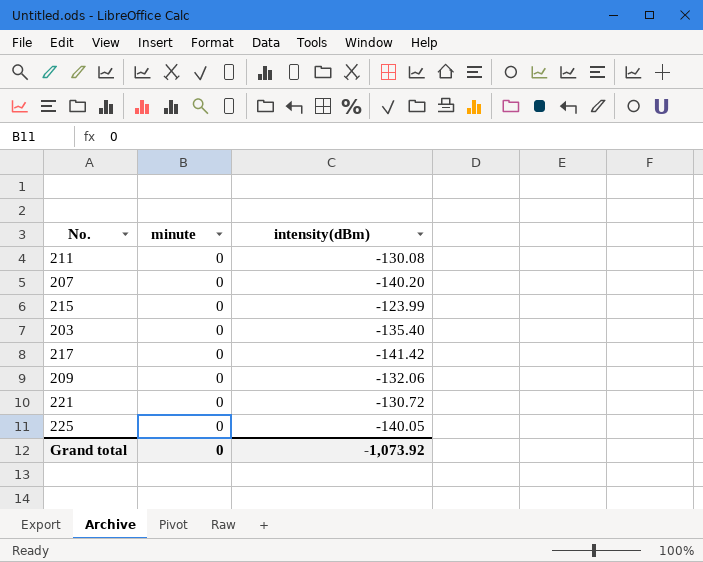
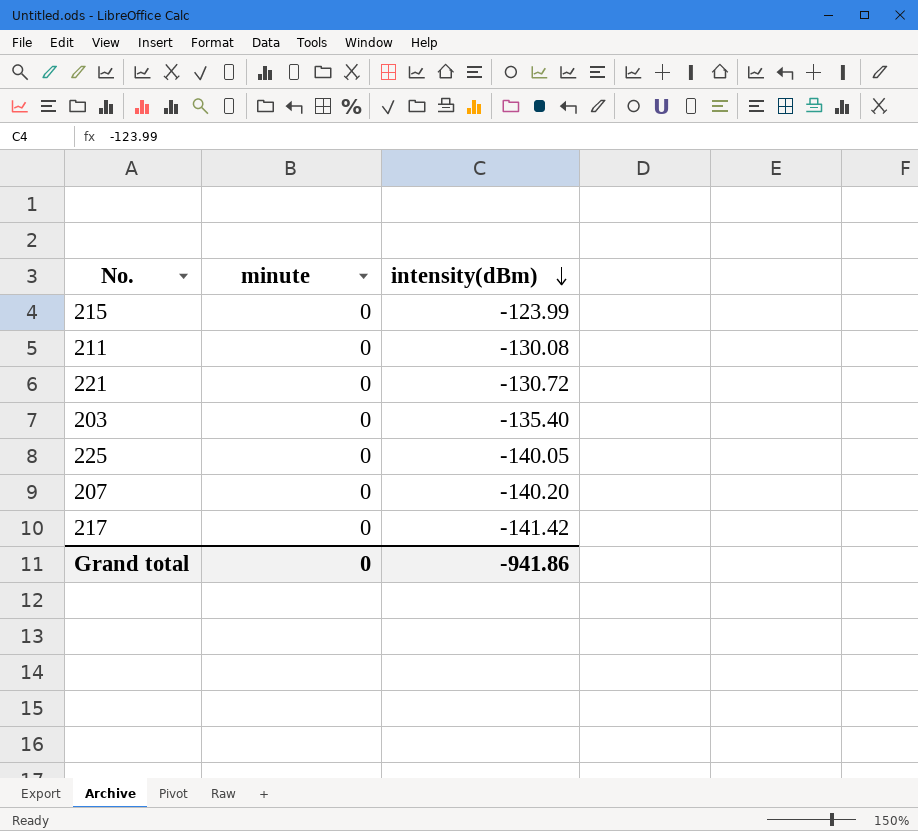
row order: none -> intensity(dBm) descending
row 209: 0 | -132.06 -> none
Grand total | intensity(dBm): -1,073.92 -> -941.86

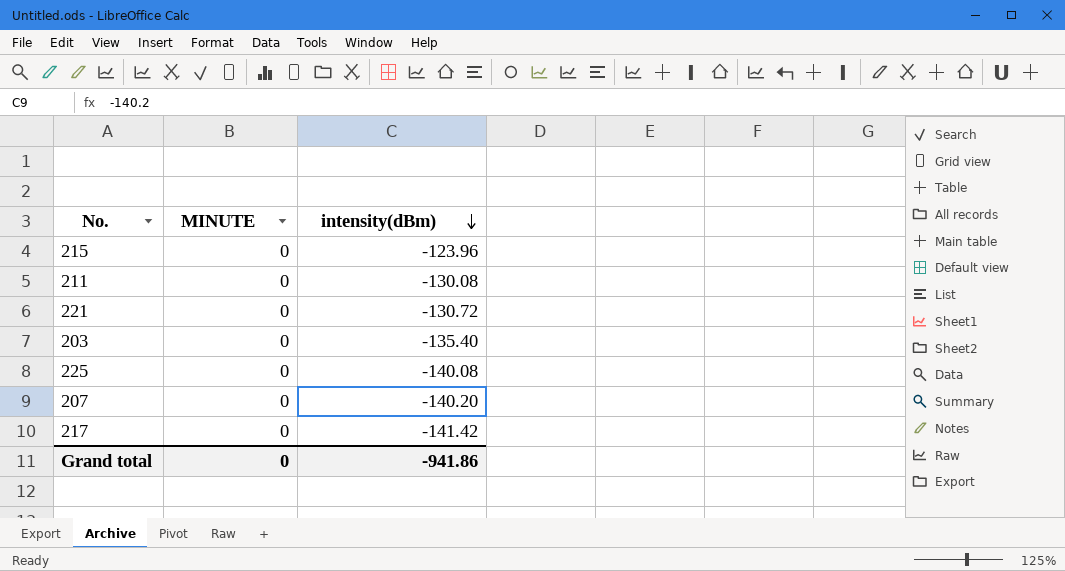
column name: minute -> MINUTE
215 | intensity(dBm): -123.99 -> -123.96
225 | intensity(dBm): -140.05 -> -140.08

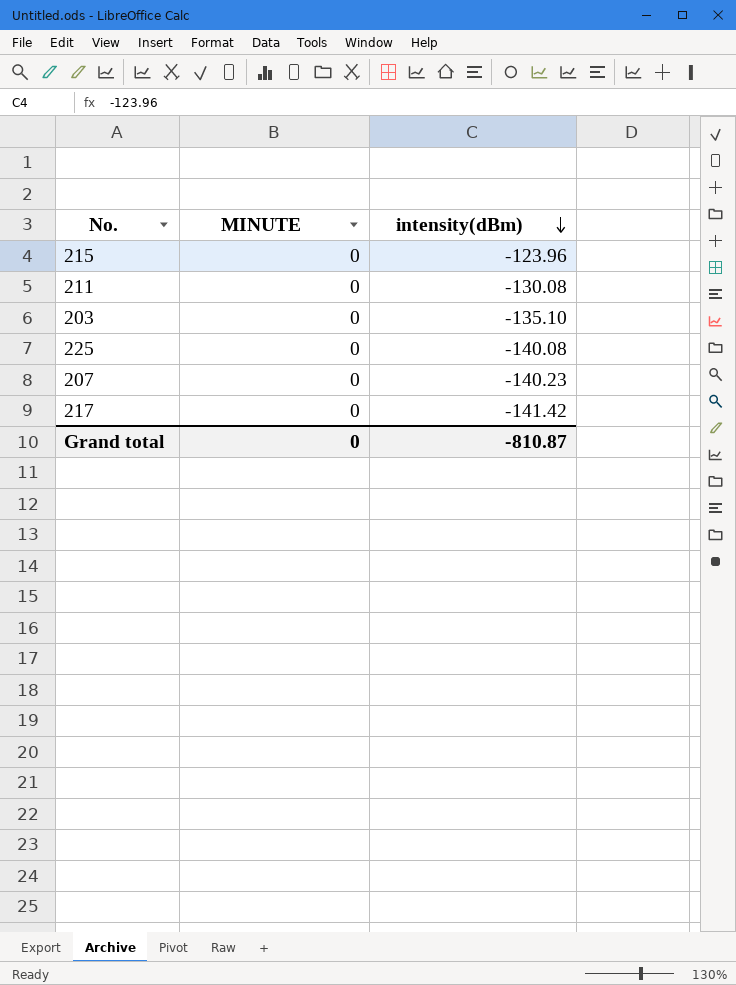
row 221: 0 | -130.72 -> none
203 | intensity(dBm): -135.40 -> -135.10
207 | intensity(dBm): -140.20 -> -140.23
Grand total | intensity(dBm): -941.86 -> -810.87

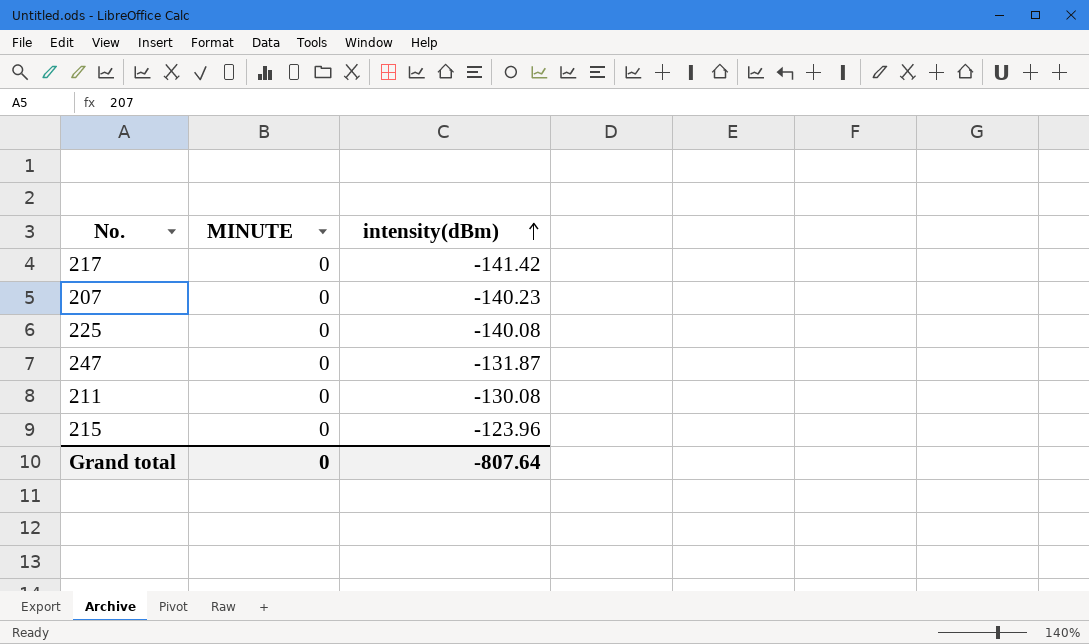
row order: intensity(dBm) descending -> intensity(dBm) ascending
row 203: 0 | -135.10 -> none
row 247: none -> 0 | -131.87
Grand total | intensity(dBm): -810.87 -> -807.64

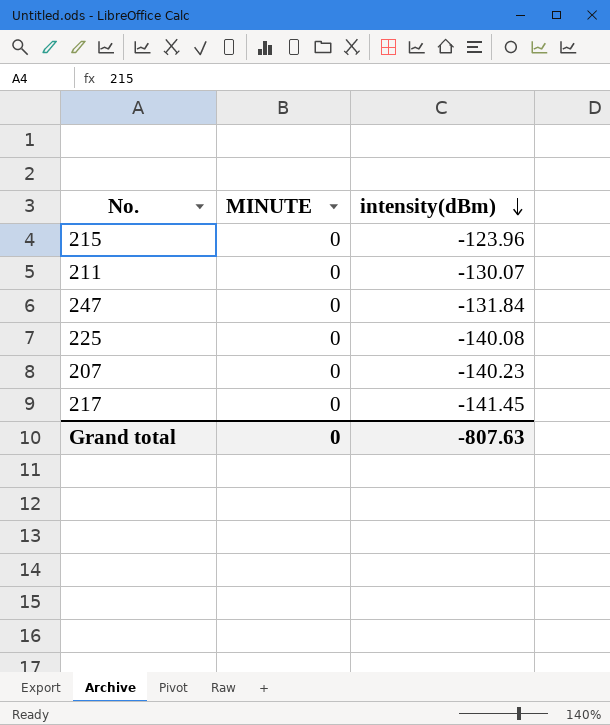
row order: intensity(dBm) ascending -> intensity(dBm) descending
211 | intensity(dBm): -130.08 -> -130.07
247 | intensity(dBm): -131.87 -> -131.84
217 | intensity(dBm): -141.42 -> -141.45
Grand total | intensity(dBm): -807.64 -> -807.63

